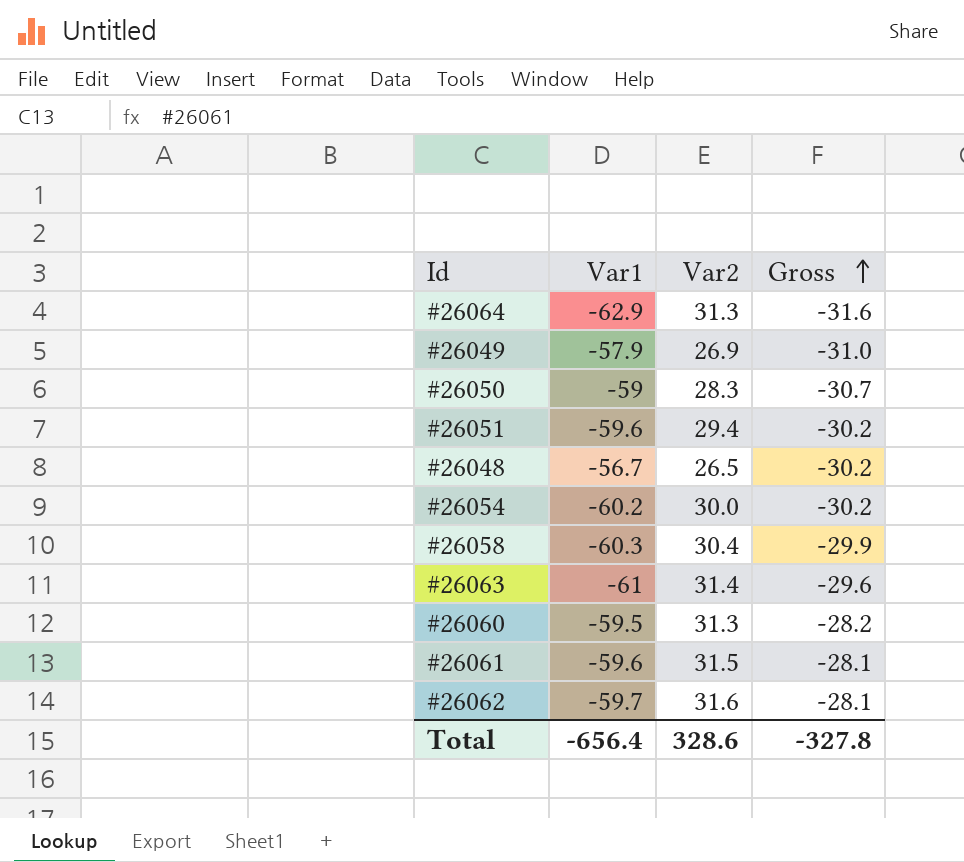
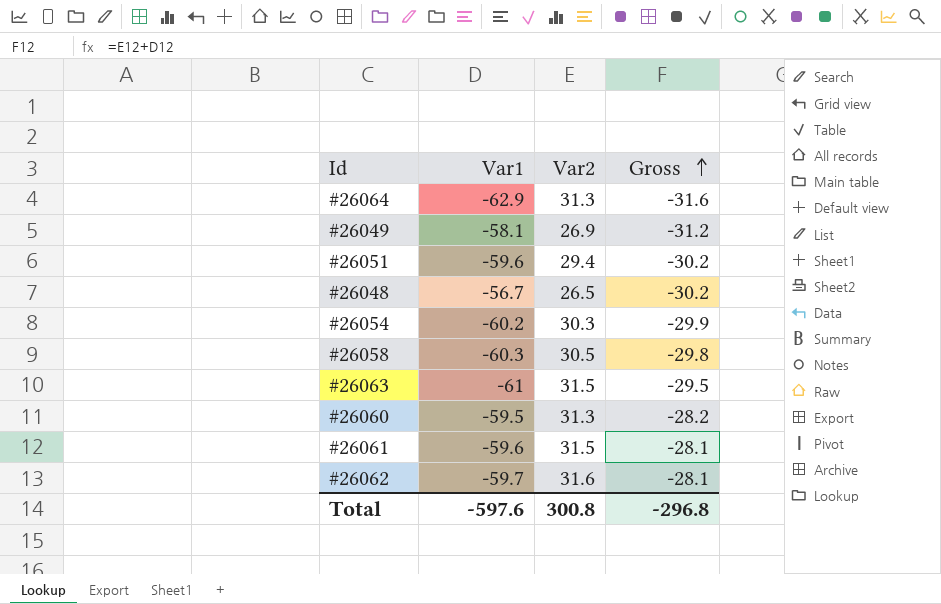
row #26050: -59 | 28.3 | -30.7 -> none
#26049 | Var1: -57.9 -> -58.1
#26049 | Gross: -31.0 -> -31.2
#26054 | Var2: 30.0 -> 30.3
#26054 | Gross: -30.2 -> -29.9
#26058 | Var2: 30.4 -> 30.5
#26058 | Gross: -29.9 -> -29.8
#26063 | Var2: 31.4 -> 31.5
#26063 | Gross: -29.6 -> -29.5
Total | Var1: -656.4 -> -597.6
Total | Var2: 328.6 -> 300.8
Total | Gross: -327.8 -> -296.8

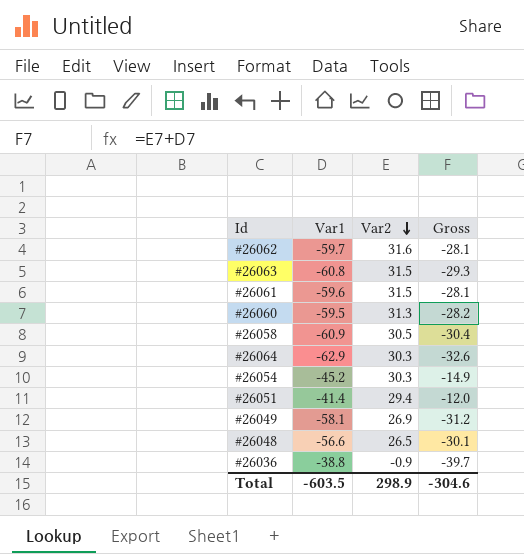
row order: Gross ascending -> Var2 descending
#26063 | Var1: -61 -> -60.8
#26063 | Gross: -29.5 -> -29.3
#26058 | Var1: -60.3 -> -60.9
#26058 | Gross: -29.8 -> -30.4
#26064 | Var2: 31.3 -> 30.3
#26064 | Gross: -31.6 -> -32.6
#26054 | Var1: -60.2 -> -45.2
#26054 | Gross: -29.9 -> -14.9
#26051 | Var1: -59.6 -> -41.4
#26051 | Gross: -30.2 -> -12.0
#26048 | Var1: -56.7 -> -56.6
#26048 | Gross: -30.2 -> -30.1
row #26036: none -> -38.8 | -0.9 | -39.7
Total | Var1: -597.6 -> -603.5
Total | Var2: 300.8 -> 298.9
Total | Gross: -296.8 -> -304.6

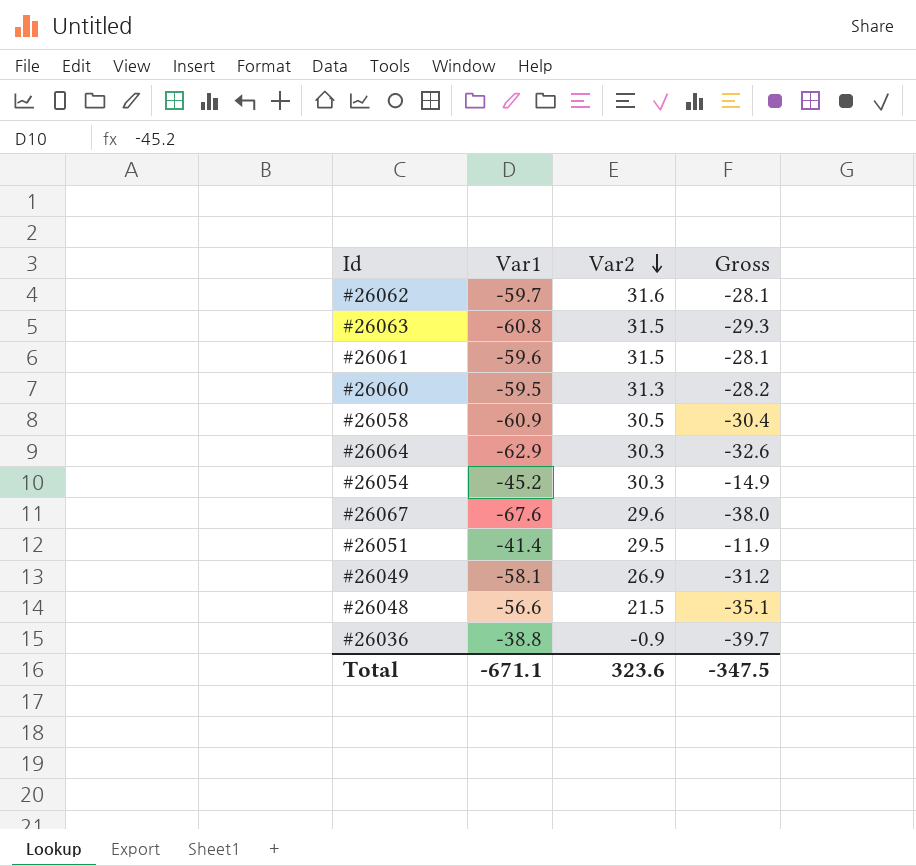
row #26067: none -> -67.6 | 29.6 | -38.0
#26051 | Var2: 29.4 -> 29.5
#26051 | Gross: -12.0 -> -11.9
#26048 | Var2: 26.5 -> 21.5
#26048 | Gross: -30.1 -> -35.1
Total | Var1: -603.5 -> -671.1
Total | Var2: 298.9 -> 323.6
Total | Gross: -304.6 -> -347.5

